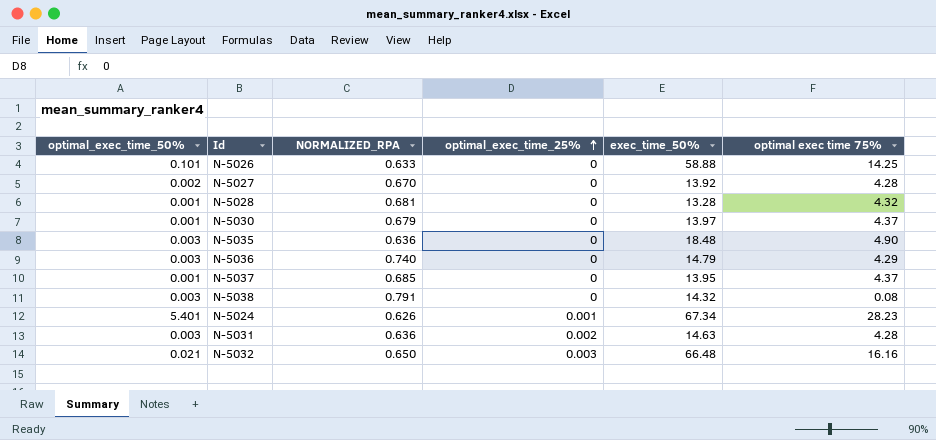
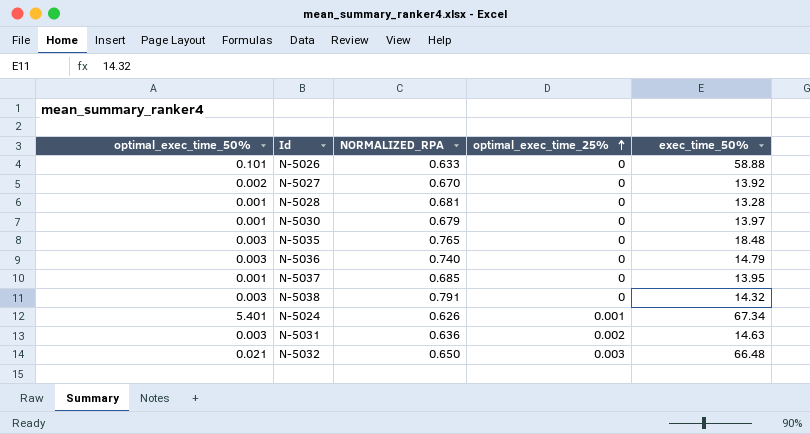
column optimal exec time 75% | position: 6 -> none
N-5035 | NORMALIZED_RPA: 0.636 -> 0.765

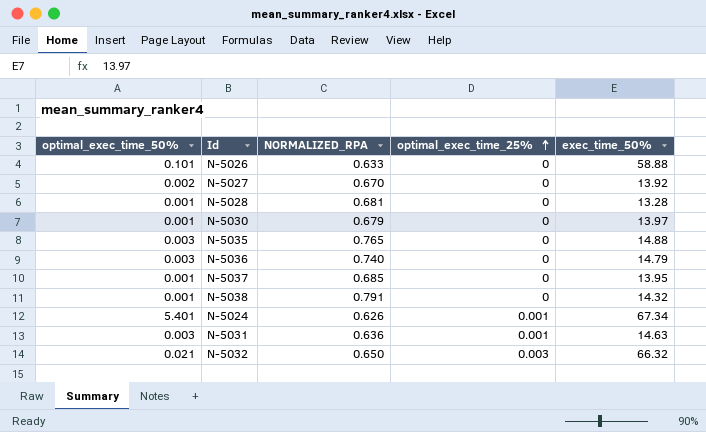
N-5035 | exec_time_50%: 18.48 -> 14.88
N-5038 | optimal_exec_time_50%: 0.003 -> 0.001
N-5031 | optimal_exec_time_25%: 0.002 -> 0.001
N-5032 | exec_time_50%: 66.48 -> 66.32

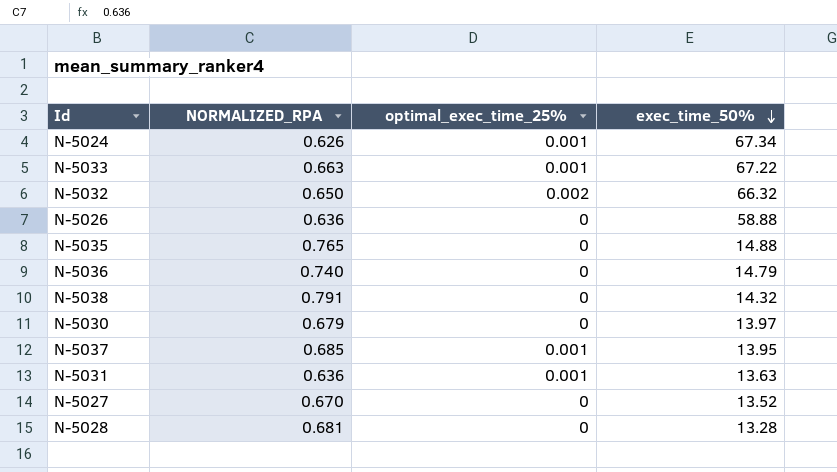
row order: optimal_exec_time_25% ascending -> exec_time_50% descending
column optimal_exec_time_50% | position: 1 -> none
row N-5033: none -> 0.663 | 0.001 | 67.22
N-5032 | optimal_exec_time_25%: 0.003 -> 0.002
N-5026 | NORMALIZED_RPA: 0.633 -> 0.636
N-5037 | optimal_exec_time_25%: 0 -> 0.001
N-5031 | exec_time_50%: 14.63 -> 13.63
N-5027 | exec_time_50%: 13.92 -> 13.52

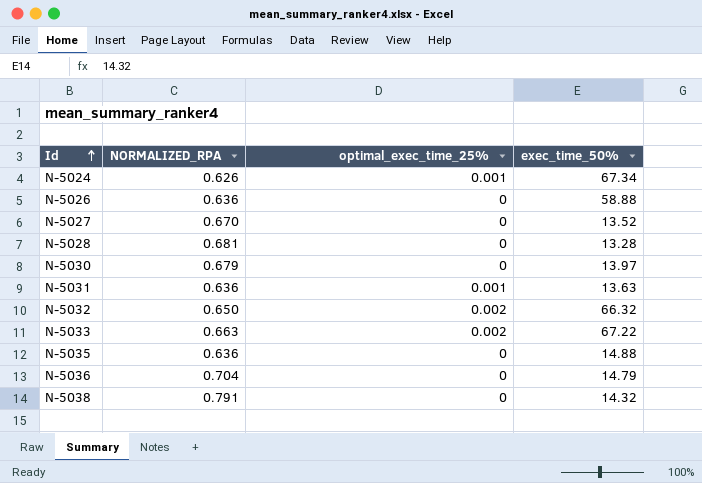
row order: exec_time_50% descending -> Id ascending
row N-5037: 0.685 | 0.001 | 13.95 -> none
N-5033 | optimal_exec_time_25%: 0.001 -> 0.002
N-5035 | NORMALIZED_RPA: 0.765 -> 0.636
N-5036 | NORMALIZED_RPA: 0.740 -> 0.704

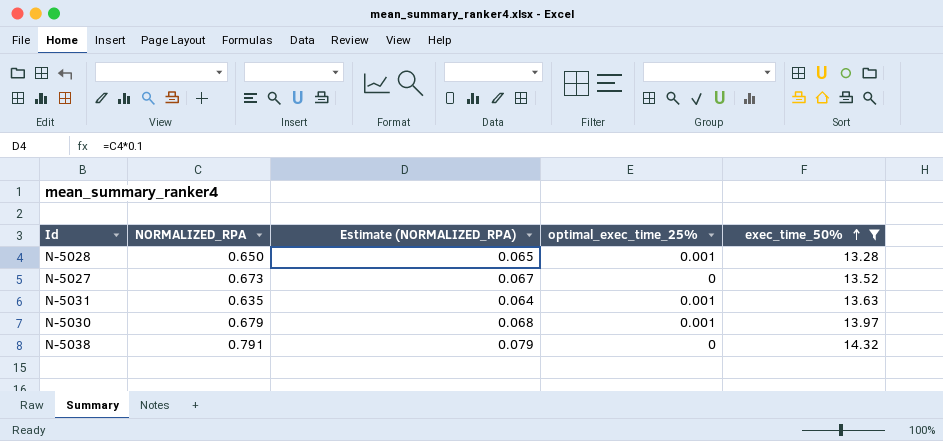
filter: none -> exec_time_50% <= 14.32
row order: Id ascending -> exec_time_50% ascending
column Estimate (NORMALIZED_RPA) | formula: none -> [NORMALIZED_RPA] * 0.1
N-5028 | NORMALIZED_RPA: 0.681 -> 0.650
N-5028 | optimal_exec_time_25%: 0 -> 0.001
N-5027 | NORMALIZED_RPA: 0.670 -> 0.673
N-5031 | NORMALIZED_RPA: 0.636 -> 0.635
N-5030 | optimal_exec_time_25%: 0 -> 0.001

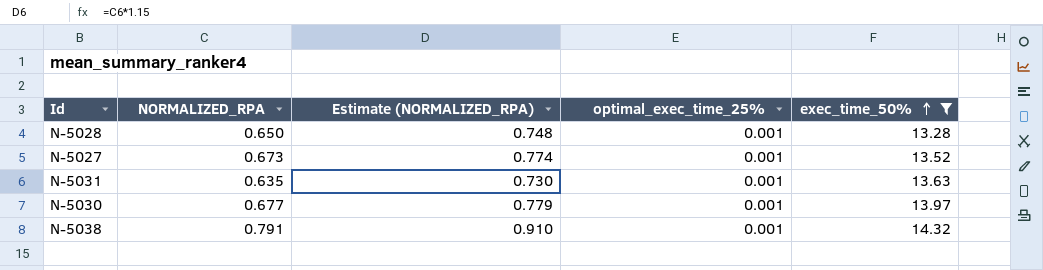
column Estimate (NORMALIZED_RPA) | formula: [NORMALIZED_RPA] * 0.1 -> [NORMALIZED_RPA] * 1.15
N-5027 | optimal_exec_time_25%: 0 -> 0.001
N-5030 | NORMALIZED_RPA: 0.679 -> 0.677
N-5038 | optimal_exec_time_25%: 0 -> 0.001

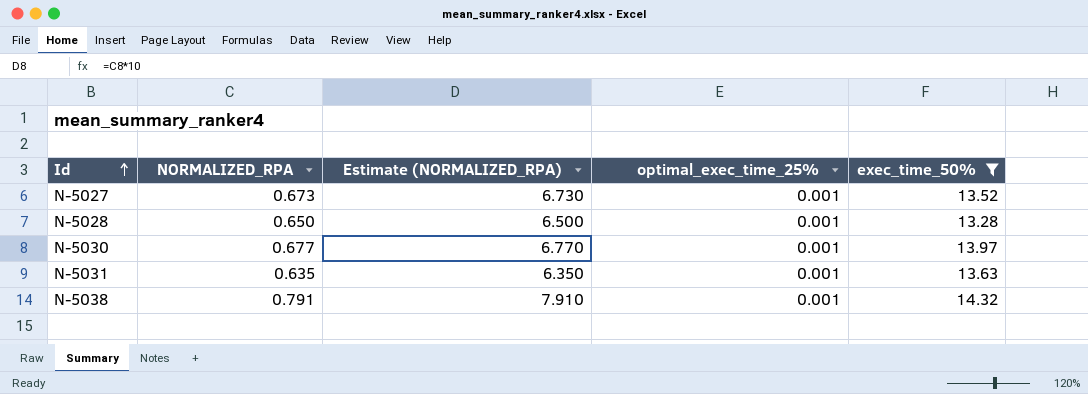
row order: exec_time_50% ascending -> Id ascending
column Estimate (NORMALIZED_RPA) | formula: [NORMALIZED_RPA] * 1.15 -> [NORMALIZED_RPA] * 10

